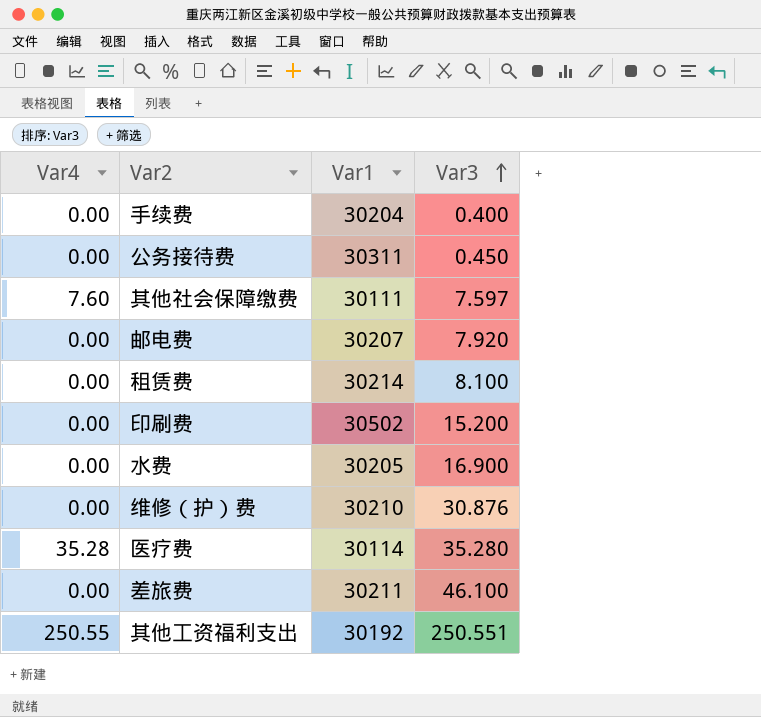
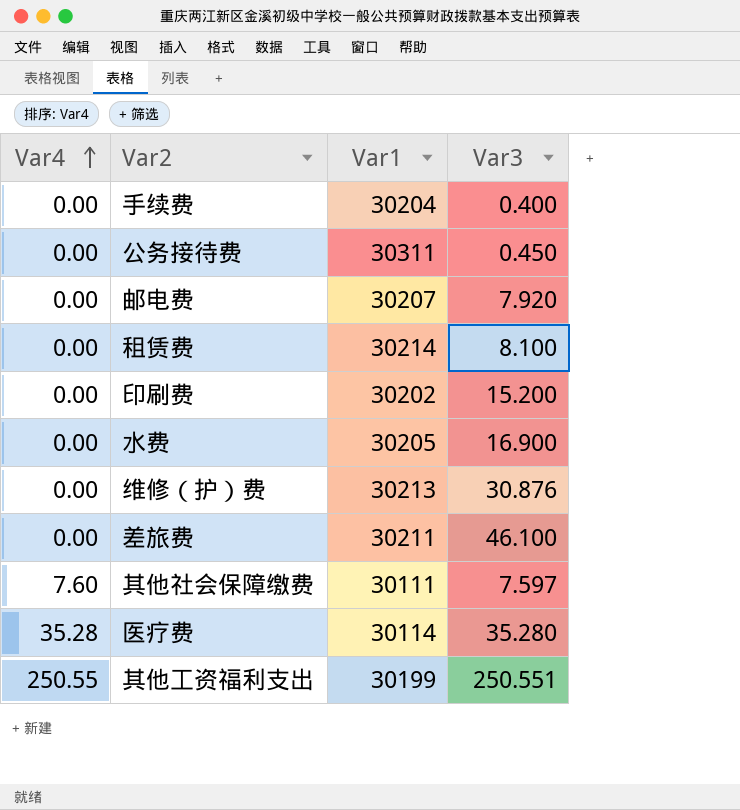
row order: Var3 ascending -> Var4 ascending
印刷费 | Var1: 30502 -> 30202
维修（护）费 | Var1: 30210 -> 30213
其他工资福利支出 | Var1: 30192 -> 30199

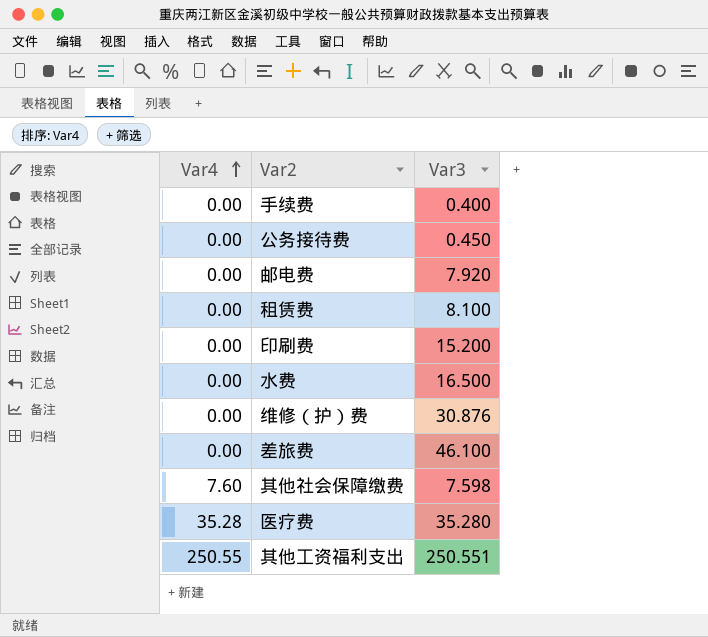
column Var1 | position: 3 -> none
水费 | Var3: 16.900 -> 16.500
其他社会保障缴费 | Var3: 7.597 -> 7.598

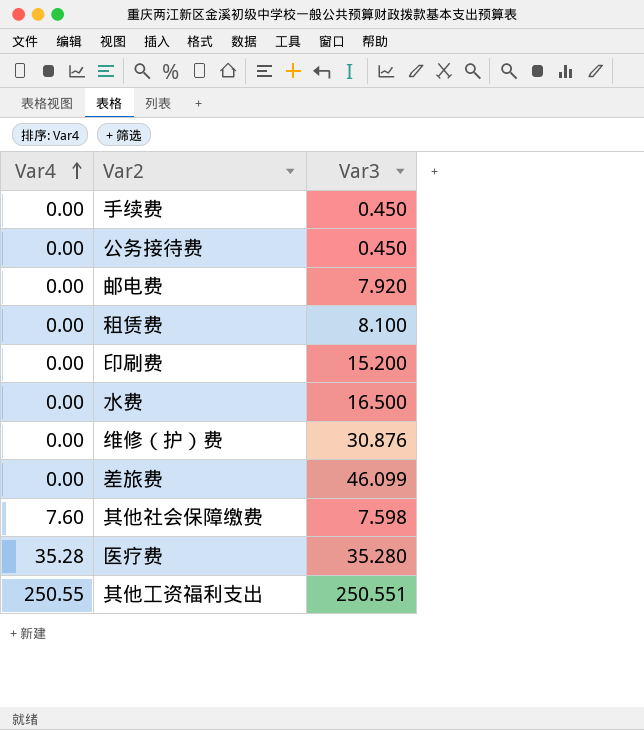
手续费 | Var3: 0.400 -> 0.450
差旅费 | Var3: 46.100 -> 46.099

